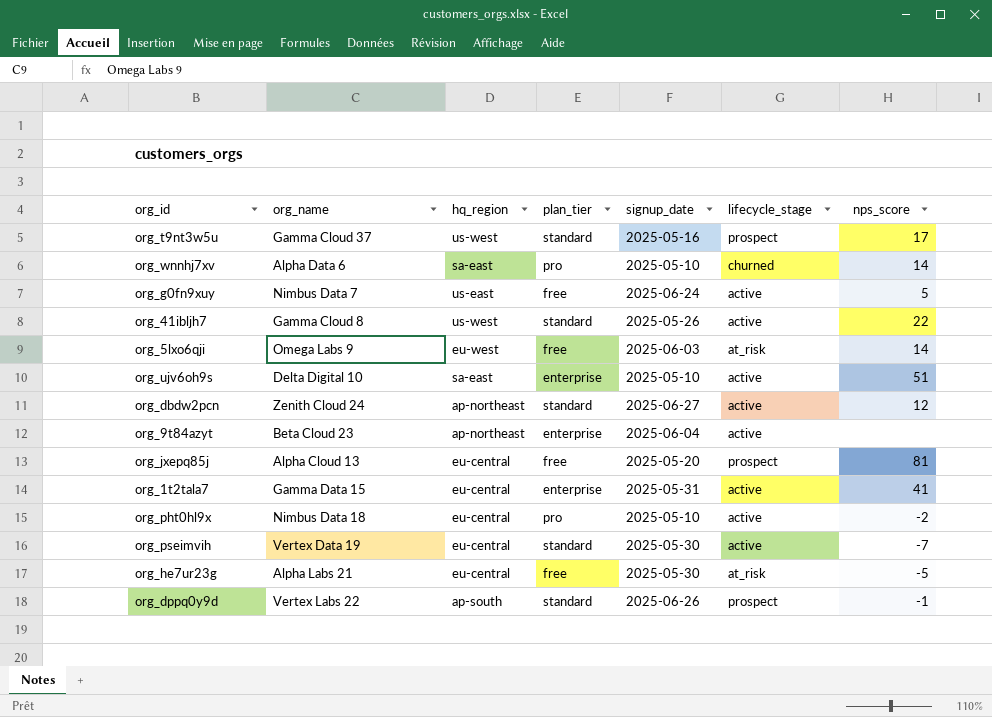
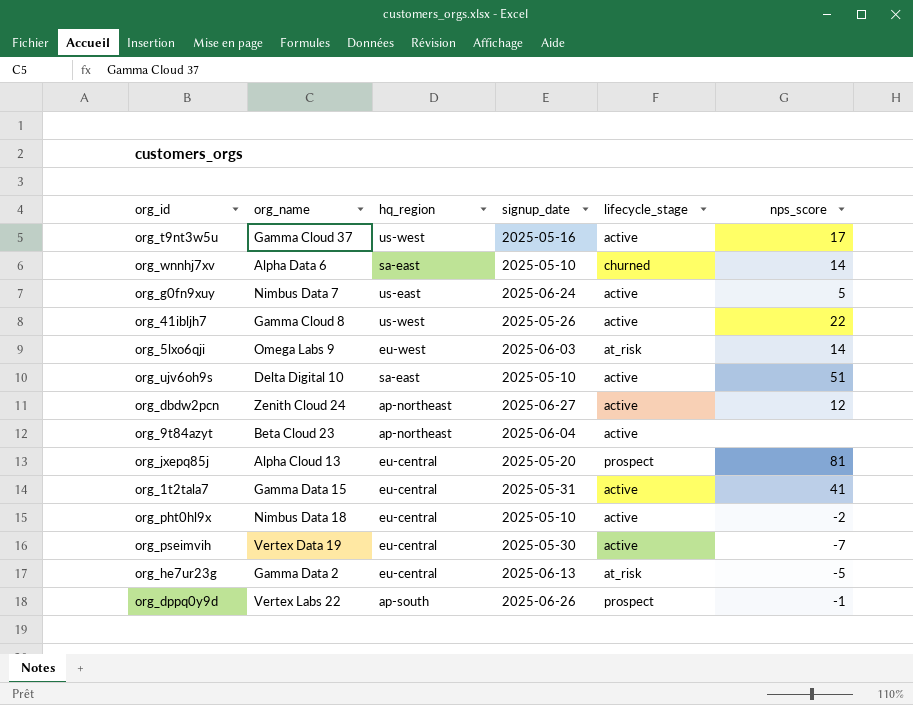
column plan_tier | position: 4 -> none
org_t9nt3w5u | lifecycle_stage: prospect -> active
org_he7ur23g | org_name: Alpha Labs 21 -> Gamma Data 2
org_he7ur23g | signup_date: 2025-05-30 -> 2025-06-13

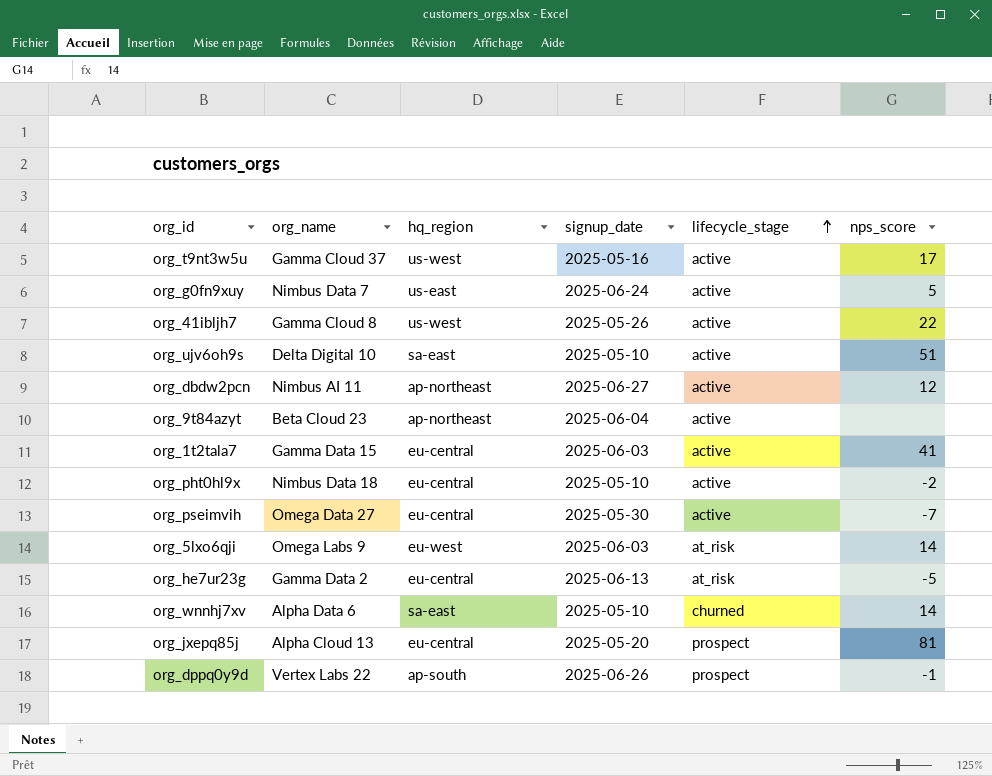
row order: none -> lifecycle_stage ascending
org_dbdw2pcn | org_name: Zenith Cloud 24 -> Nimbus AI 11
org_1t2tala7 | signup_date: 2025-05-31 -> 2025-06-03
org_pseimvih | org_name: Vertex Data 19 -> Omega Data 27

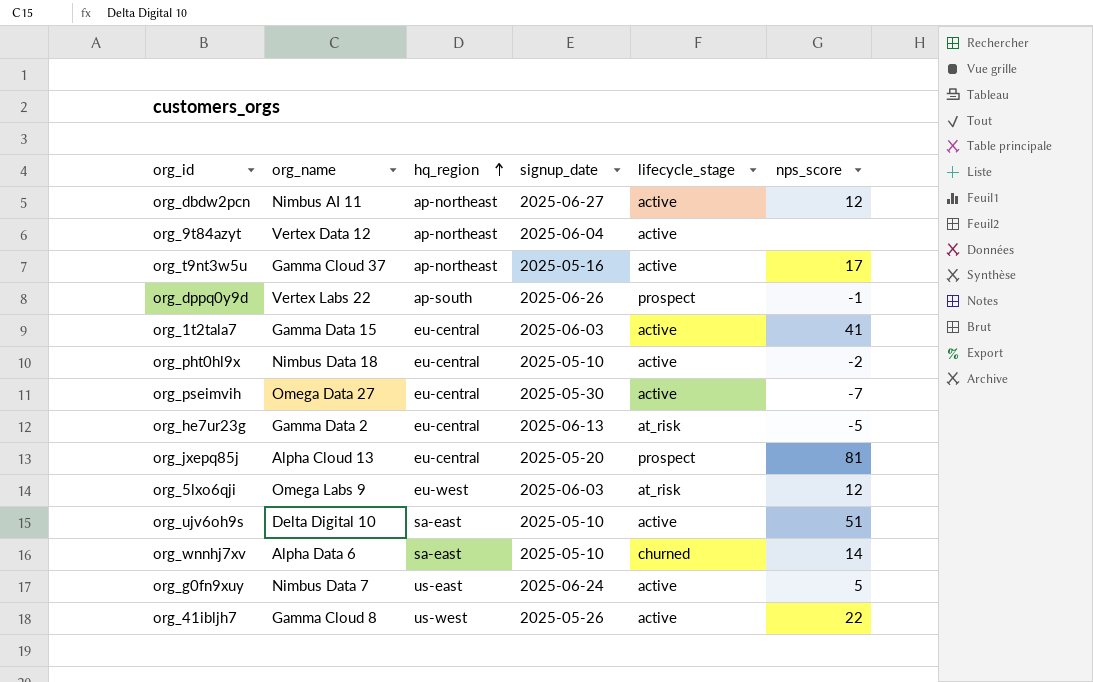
row order: lifecycle_stage ascending -> hq_region ascending
org_9t84azyt | org_name: Beta Cloud 23 -> Vertex Data 12
org_t9nt3w5u | hq_region: us-west -> ap-northeast
org_5lxo6qji | nps_score: 14 -> 12

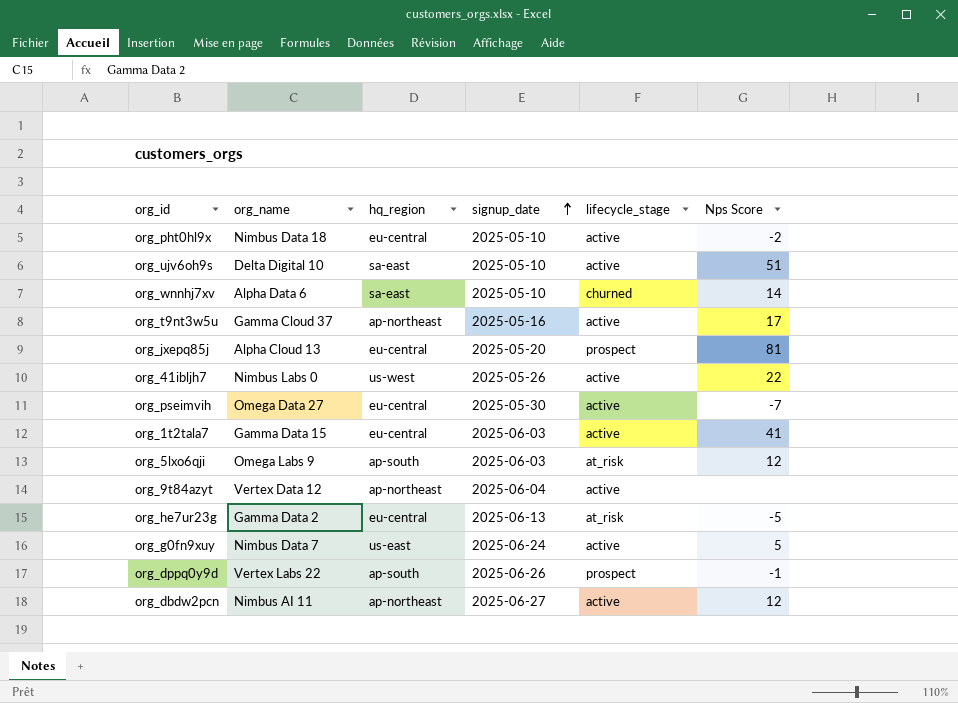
row order: hq_region ascending -> signup_date ascending
column name: nps_score -> Nps Score
org_41ibljh7 | org_name: Gamma Cloud 8 -> Nimbus Labs 0
org_5lxo6qji | hq_region: eu-west -> ap-south

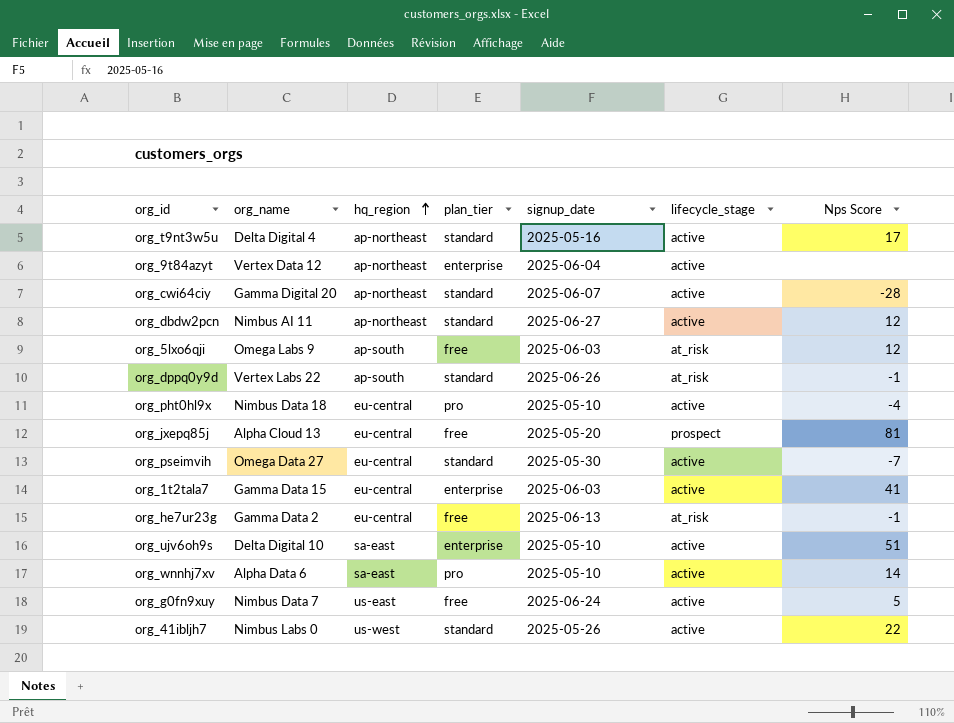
row order: signup_date ascending -> hq_region ascending
column plan_tier | position: none -> 4
org_t9nt3w5u | org_name: Gamma Cloud 37 -> Delta Digital 4
row org_cwi64ciy: none -> Gamma Digital 20 | ap-northeast | standard | 2025-06-07 | active | -28
org_dppq0y9d | lifecycle_stage: prospect -> at_risk
org_pht0hl9x | Nps Score: -2 -> -4
org_he7ur23g | Nps Score: -5 -> -1
org_wnnhj7xv | lifecycle_stage: churned -> active

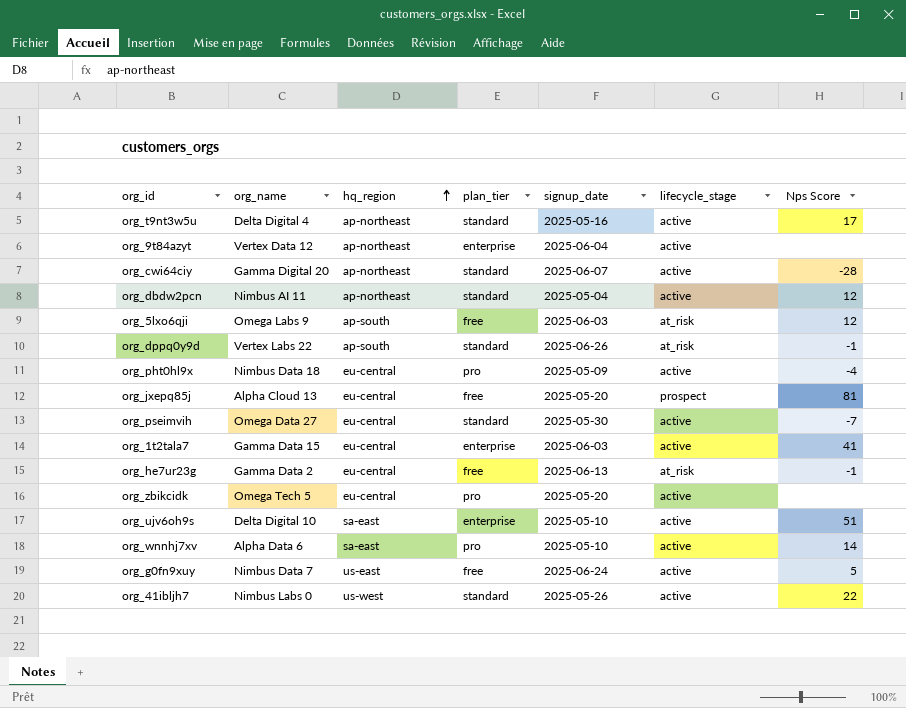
org_dbdw2pcn | signup_date: 2025-06-27 -> 2025-05-04
org_pht0hl9x | signup_date: 2025-05-10 -> 2025-05-09
row org_zbikcidk: none -> Omega Tech 5 | eu-central | pro | 2025-05-20 | active | none

